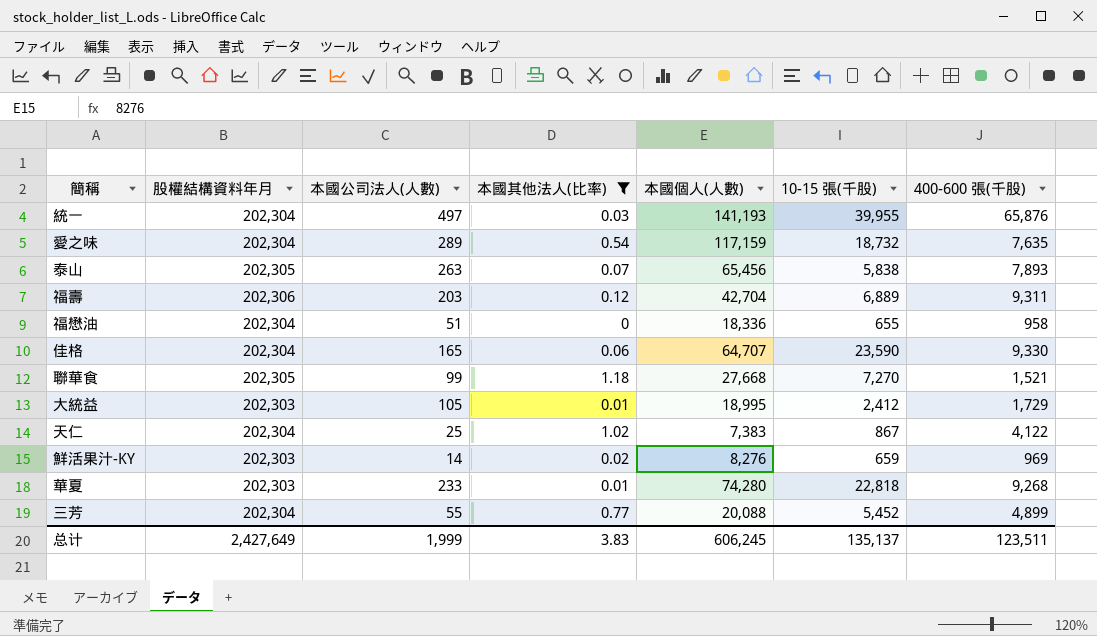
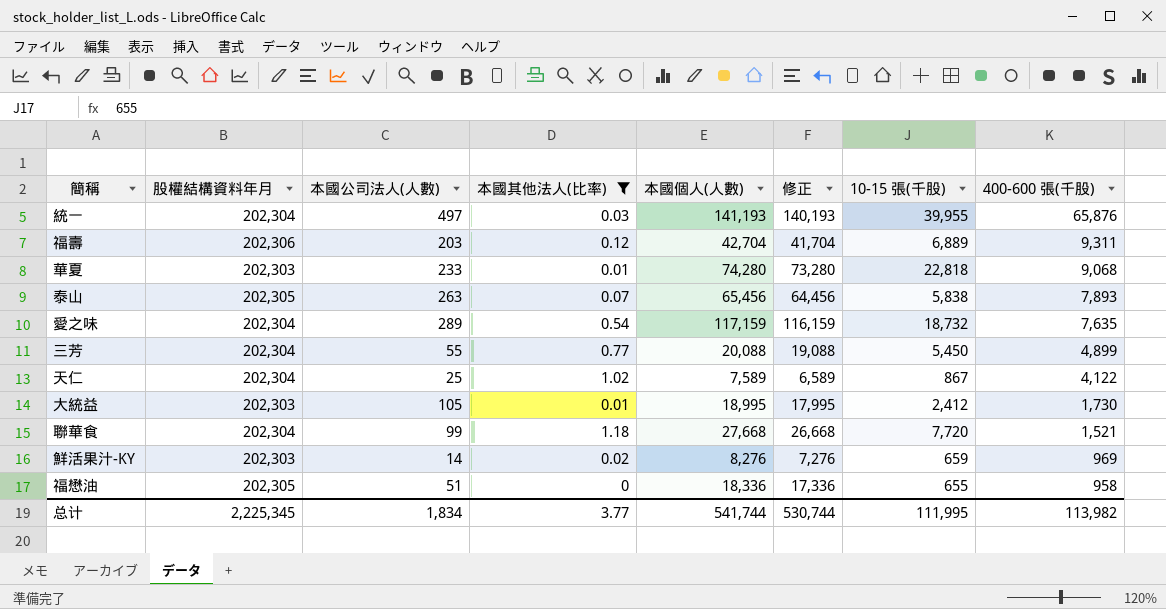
row order: none -> 400-600 張(千股) descending
column 修正 | formula: none -> [本國個人(人數)] - 1000
row 佳格: 202,304 | 165 | 0.06 | 64,707 | 23,590 | 9,330 -> none
華夏 | 400-600 張(千股): 9,268 -> 9,068
三芳 | 10-15 張(千股): 5,452 -> 5,450
天仁 | 本國個人(人數): 7,383 -> 7,589
大統益 | 400-600 張(千股): 1,729 -> 1,730
聯華食 | 股權結構資料年月: 202,305 -> 202,304
聯華食 | 10-15 張(千股): 7,270 -> 7,720
福懋油 | 股權結構資料年月: 202,304 -> 202,305
总计 | 股權結構資料年月: 2,427,649 -> 2,225,345
总计 | 本國公司法人(人數): 1,999 -> 1,834
总计 | 本國其他法人(比率): 3.83 -> 3.77
总计 | 本國個人(人數): 606,245 -> 541,744
总计 | 10-15 張(千股): 135,137 -> 111,995
总计 | 400-600 張(千股): 123,511 -> 113,982

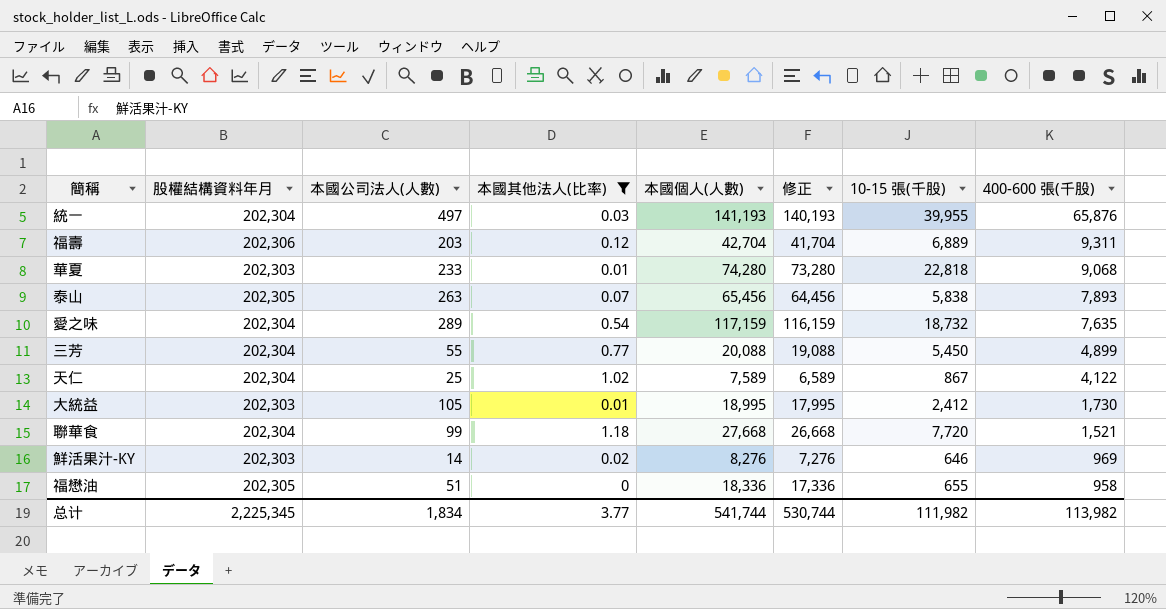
鮮活果汁-KY | 10-15 張(千股): 659 -> 646
总计 | 10-15 張(千股): 111,995 -> 111,982

